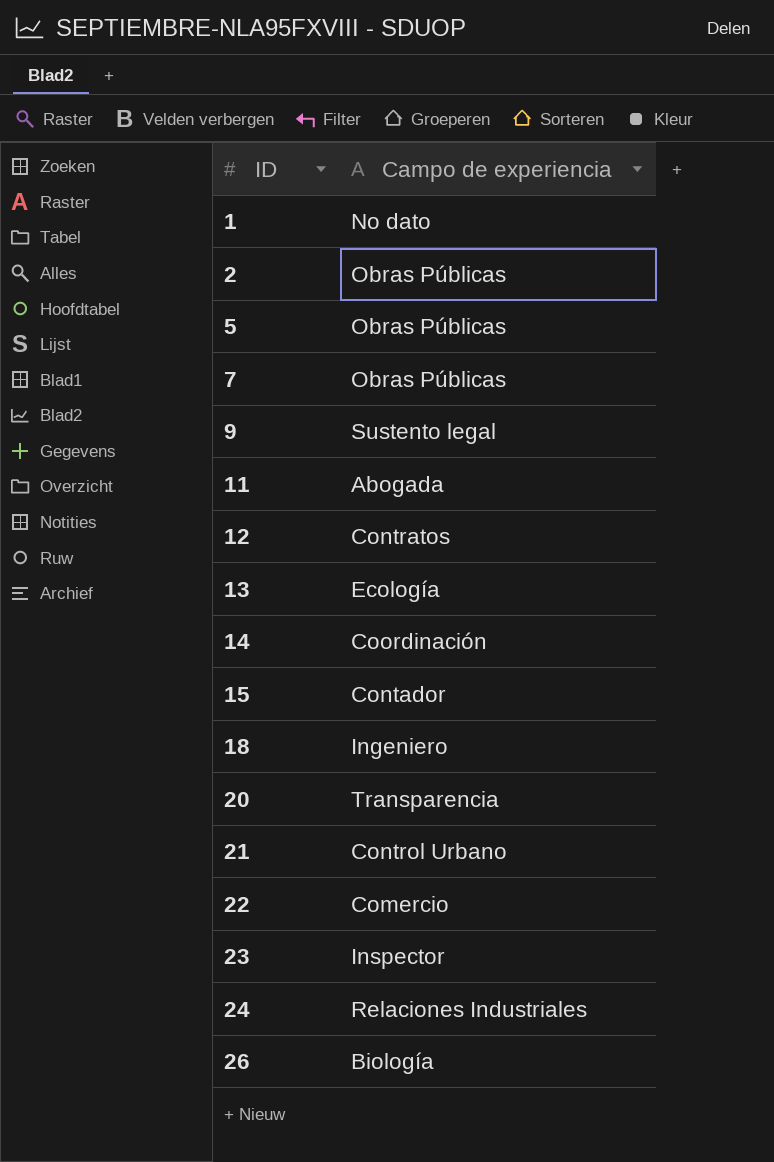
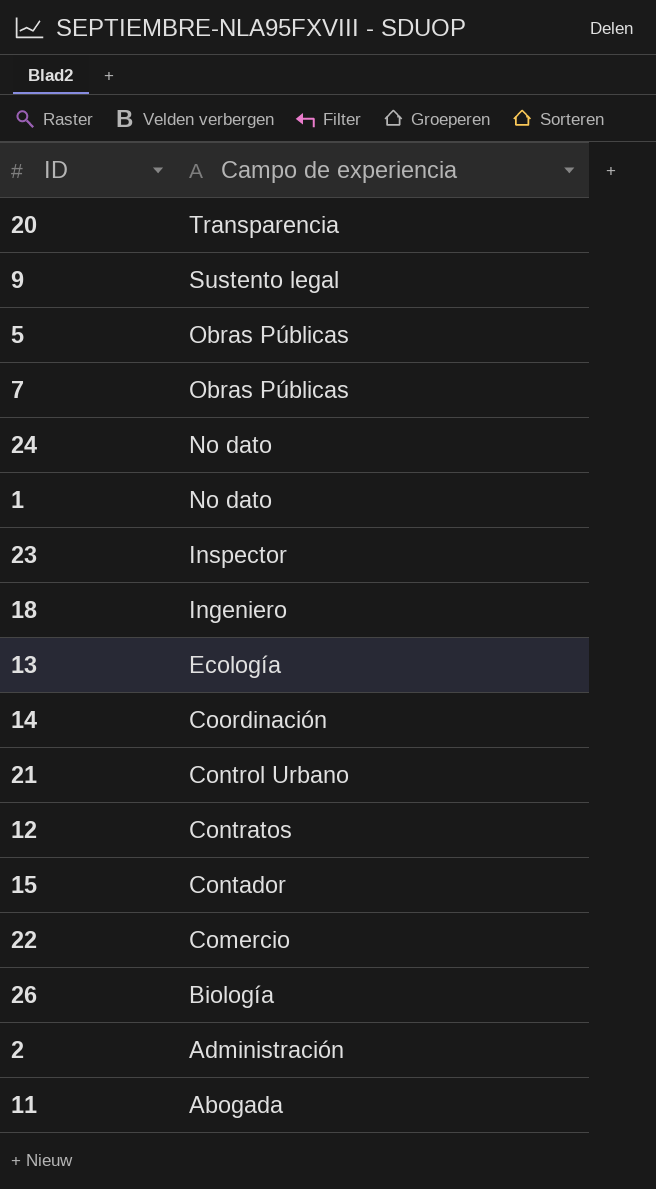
row order: ID ascending -> Campo de experiencia descending
24 | Campo de experiencia: Relaciones Industriales -> No dato
2 | Campo de experiencia: Obras Públicas -> Administración

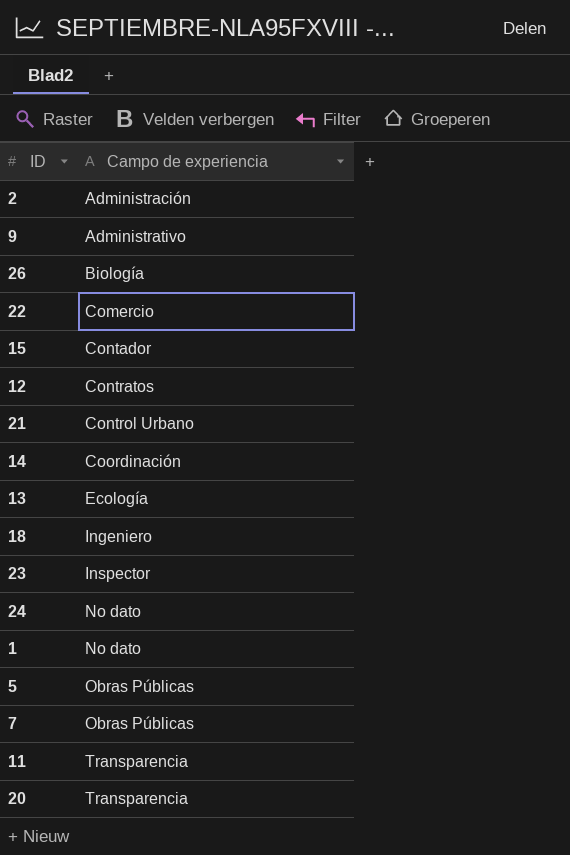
row order: Campo de experiencia descending -> Campo de experiencia ascending
9 | Campo de experiencia: Sustento legal -> Administrativo
11 | Campo de experiencia: Abogada -> Transparencia

